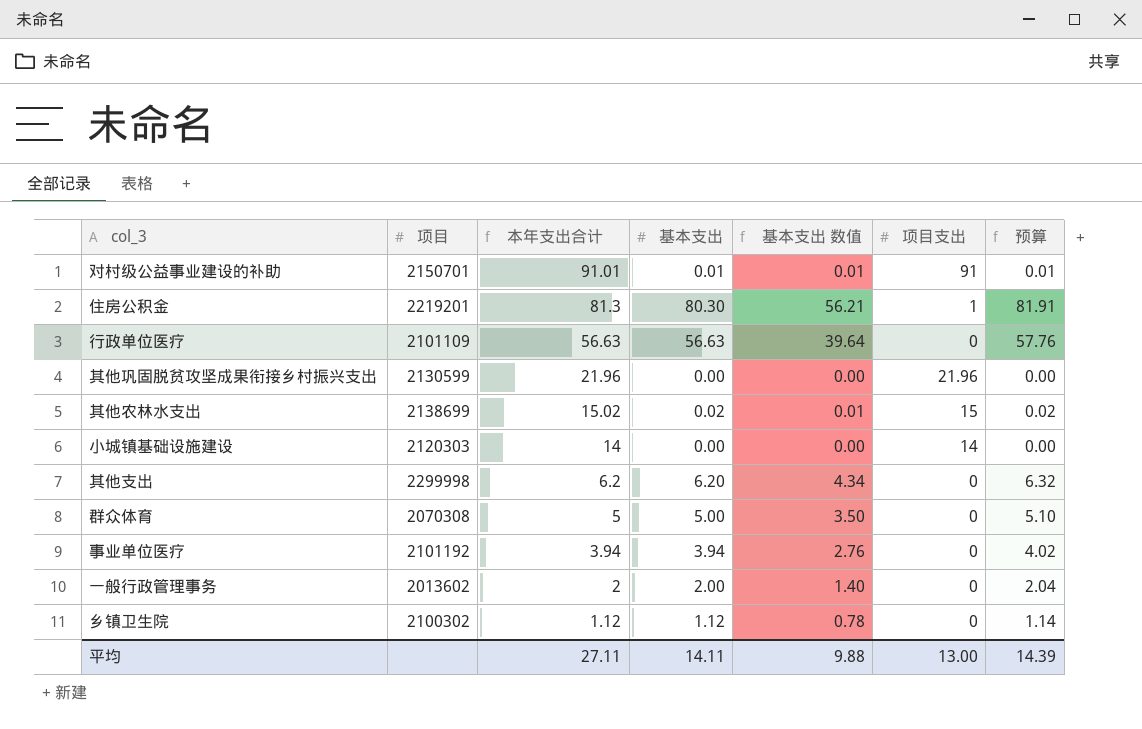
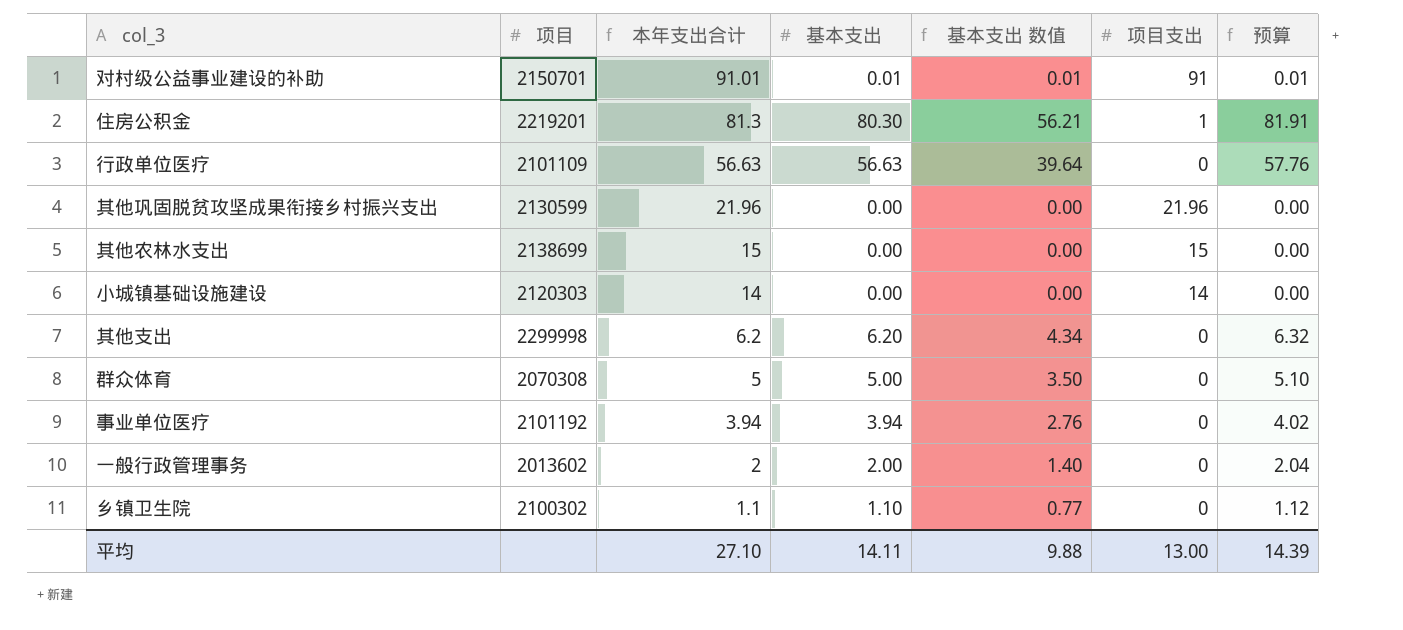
其他农林水支出 | 本年支出合计: 15.02 -> 15
其他农林水支出 | 基本支出: 0.02 -> 0.00
其他农林水支出 | 基本支出 数值: 0.01 -> 0.00
其他农林水支出 | 预算: 0.02 -> 0.00
乡镇卫生院 | 本年支出合计: 1.12 -> 1.1
乡镇卫生院 | 基本支出: 1.12 -> 1.10
乡镇卫生院 | 基本支出 数值: 0.78 -> 0.77
乡镇卫生院 | 预算: 1.14 -> 1.12
平均 | 本年支出合计: 27.11 -> 27.10

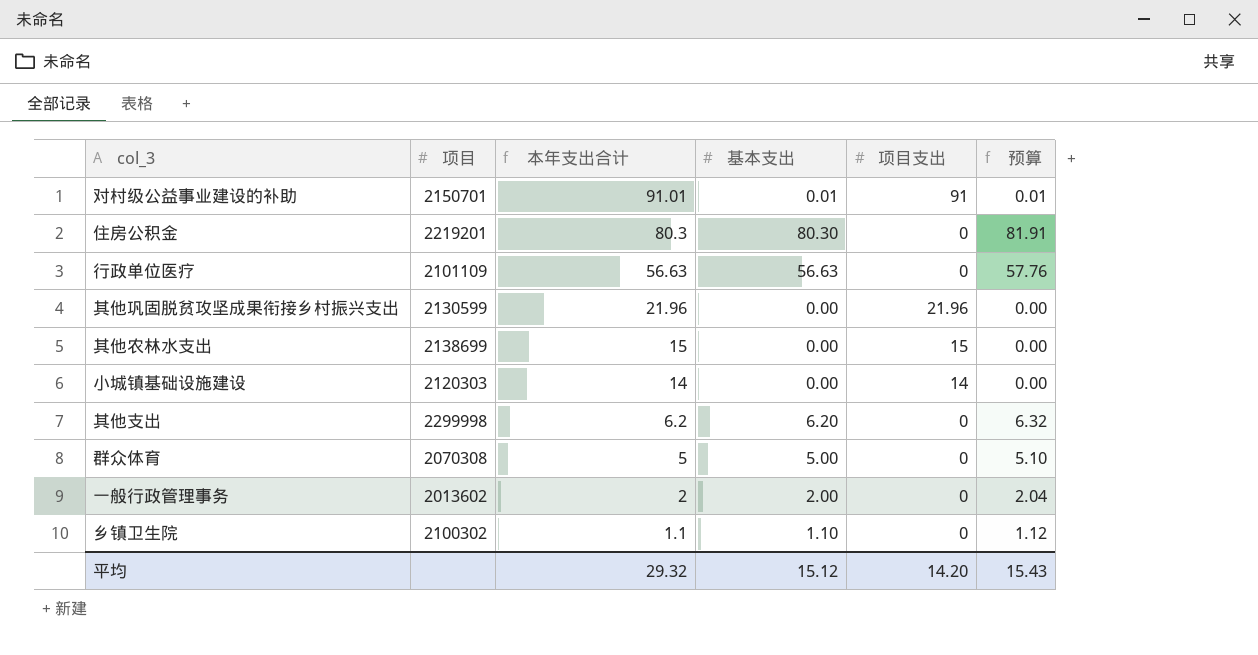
column 基本支出 数值 | formula: [基本支出] * 0.7 -> none
row 事业单位医疗: 2101192 | 3.94 | 3.94 | 2.76 | 0 | 4.02 -> none
住房公积金 | 本年支出合计: 81.3 -> 80.3
住房公积金 | 项目支出: 1 -> 0
平均 | 本年支出合计: 27.10 -> 29.32
平均 | 基本支出: 14.11 -> 15.12
平均 | 项目支出: 13.00 -> 14.20
平均 | 预算: 14.39 -> 15.43

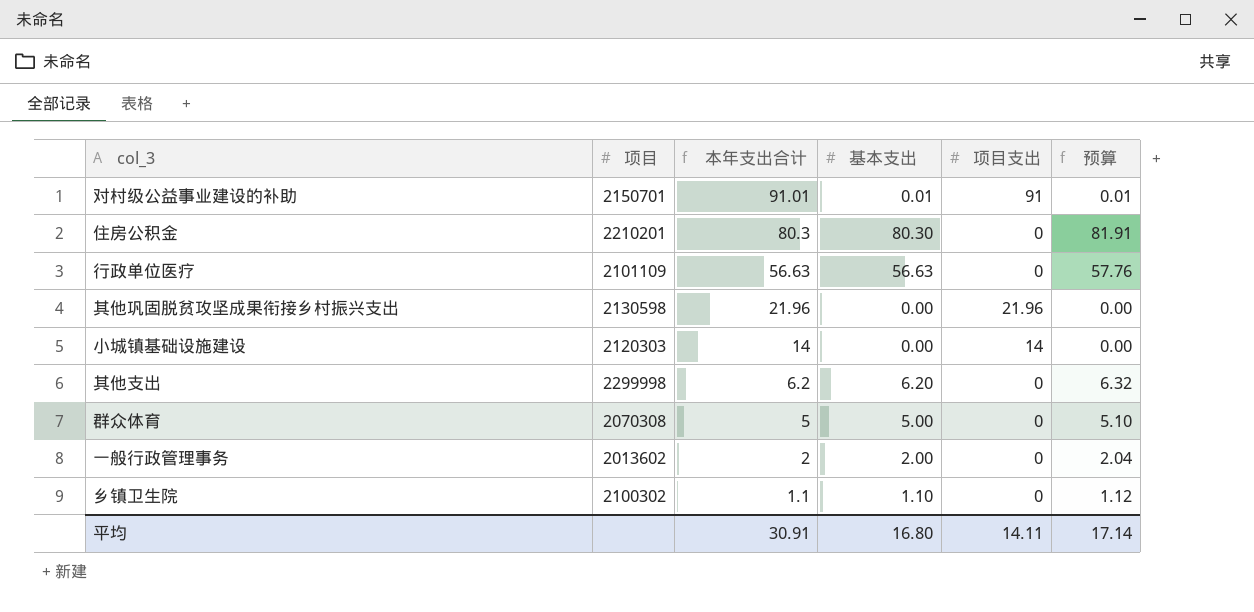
row 其他农林水支出: 2138699 | 15 | 0.00 | 15 | 0.00 -> none
住房公积金 | 项目: 2219201 -> 2210201
其他巩固脱贫攻坚成果衔接乡村振兴支出 | 项目: 2130599 -> 2130598
平均 | 本年支出合计: 29.32 -> 30.91
平均 | 基本支出: 15.12 -> 16.80
平均 | 项目支出: 14.20 -> 14.11
平均 | 预算: 15.43 -> 17.14

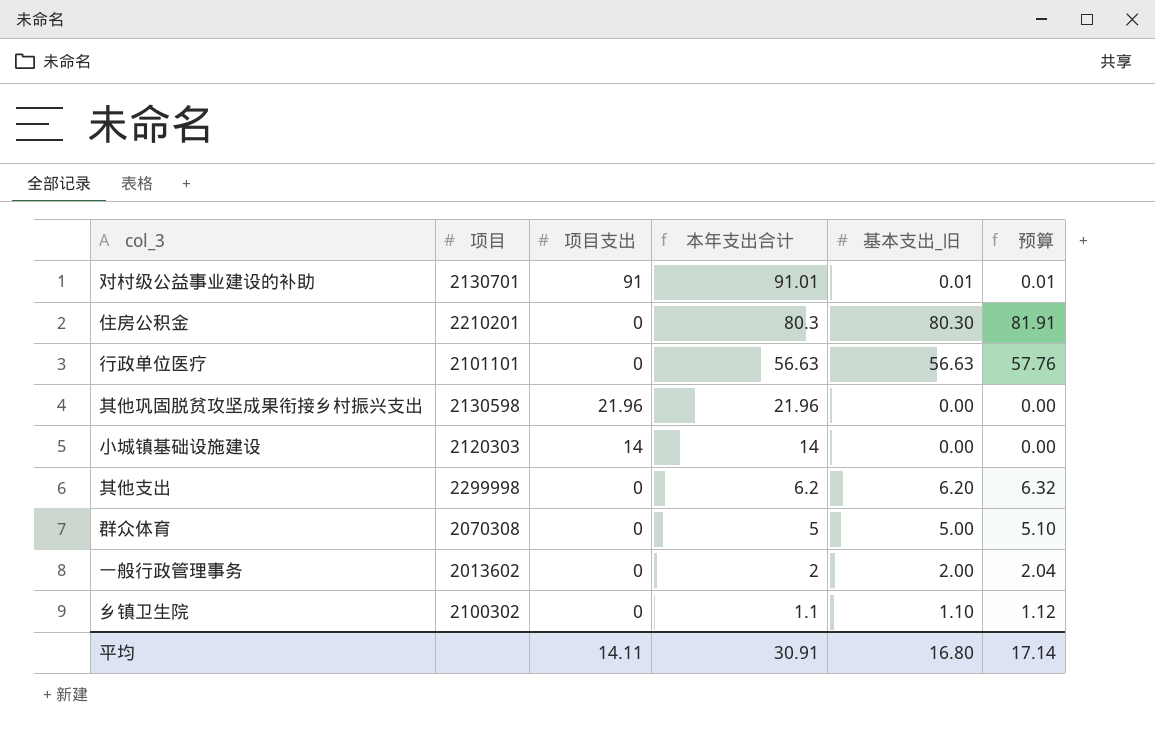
column 项目支出 | position: 5 -> 3
column name: 基本支出 -> 基本支出_旧
对村级公益事业建设的补助 | 项目: 2150701 -> 2130701
行政单位医疗 | 项目: 2101109 -> 2101101

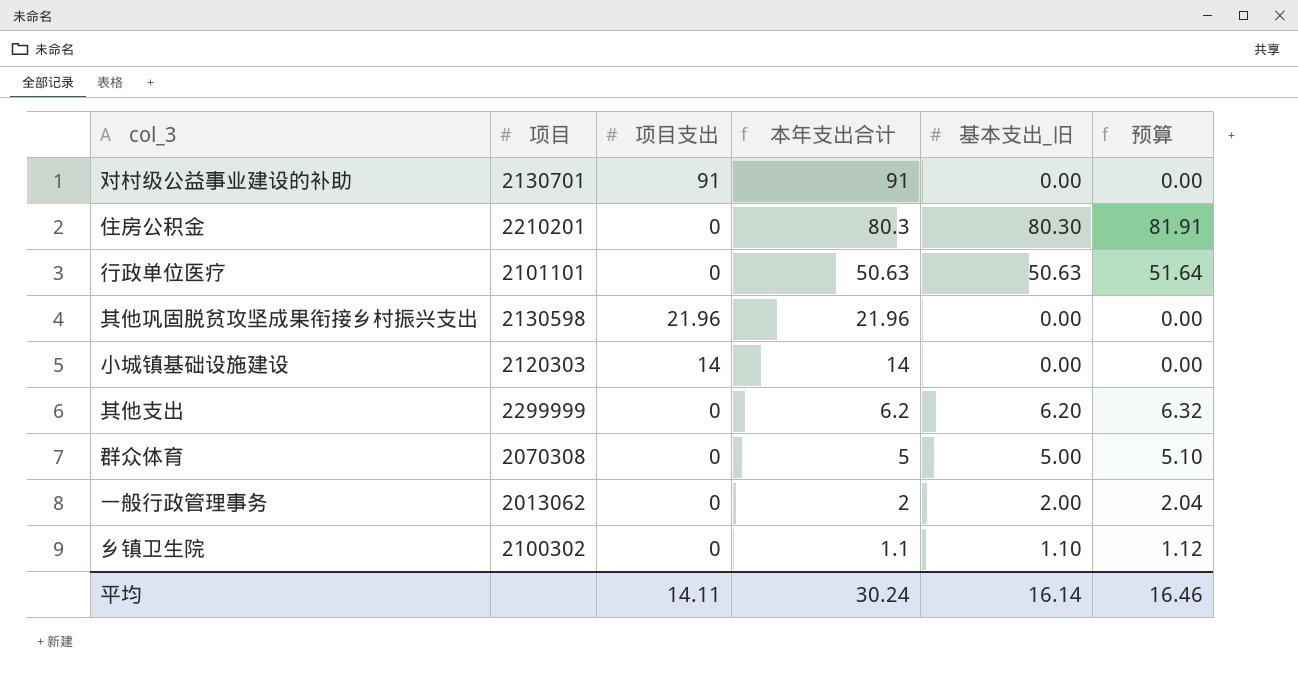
对村级公益事业建设的补助 | 本年支出合计: 91.01 -> 91
对村级公益事业建设的补助 | 基本支出_旧: 0.01 -> 0.00
对村级公益事业建设的补助 | 预算: 0.01 -> 0.00
行政单位医疗 | 本年支出合计: 56.63 -> 50.63
行政单位医疗 | 基本支出_旧: 56.63 -> 50.63
行政单位医疗 | 预算: 57.76 -> 51.64
其他支出 | 项目: 2299998 -> 2299999
一般行政管理事务 | 项目: 2013602 -> 2013062
平均 | 本年支出合计: 30.91 -> 30.24
平均 | 基本支出_旧: 16.80 -> 16.14
平均 | 预算: 17.14 -> 16.46

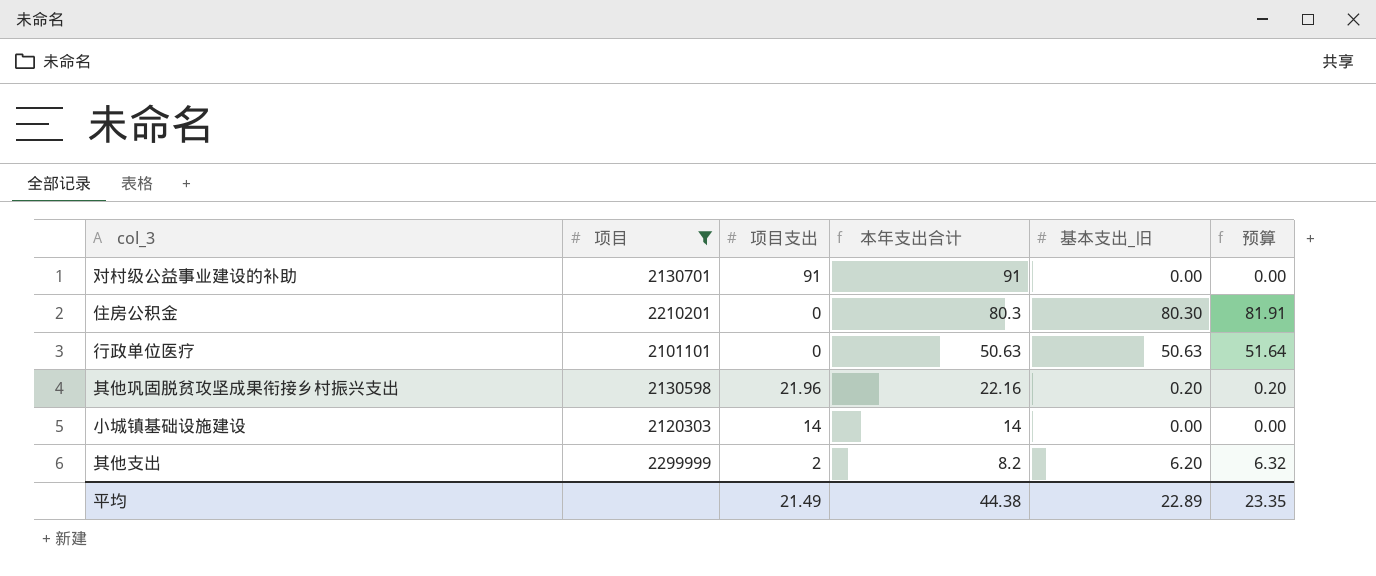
filter: none -> 项目 >= 2101101
其他巩固脱贫攻坚成果衔接乡村振兴支出 | 本年支出合计: 21.96 -> 22.16
其他巩固脱贫攻坚成果衔接乡村振兴支出 | 基本支出_旧: 0.00 -> 0.20
其他巩固脱贫攻坚成果衔接乡村振兴支出 | 预算: 0.00 -> 0.20
其他支出 | 项目支出: 0 -> 2
其他支出 | 本年支出合计: 6.2 -> 8.2
平均 | 项目支出: 14.11 -> 21.49
平均 | 本年支出合计: 30.24 -> 44.38
平均 | 基本支出_旧: 16.14 -> 22.89
平均 | 预算: 16.46 -> 23.35

